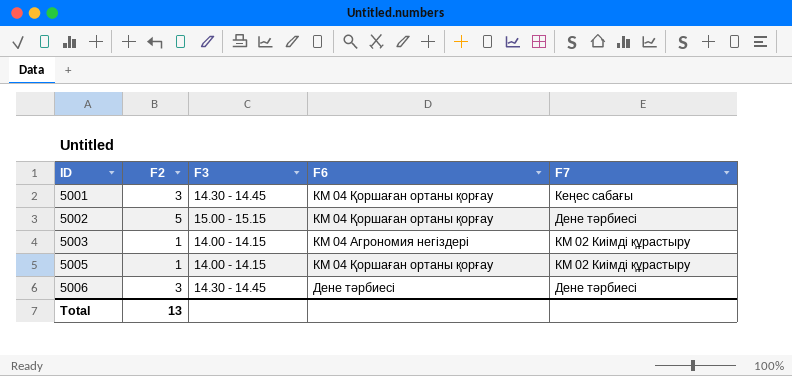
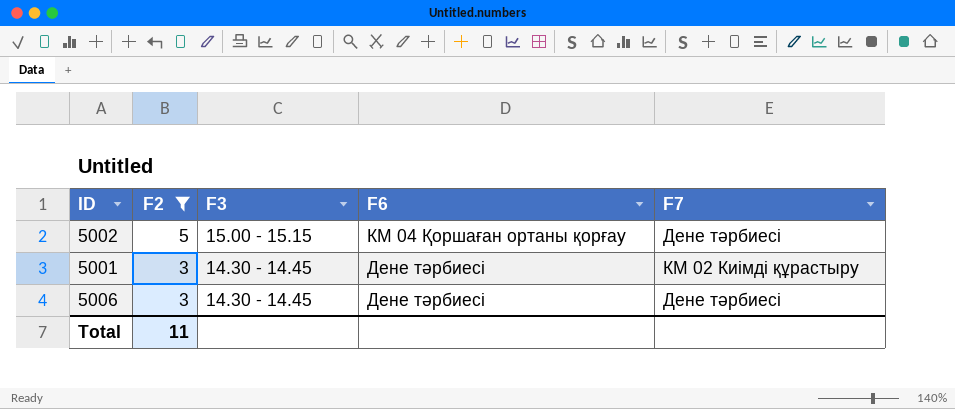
filter: none -> F2 != 1
row order: ID ascending -> F2 descending
5001 | F6: КМ 04 Қоршаған ортаны қорғау -> Дене тәрбиесі
5001 | F7: Кеңес сабағы -> КМ 02 Киімді құрастыру
Total | F2: 13 -> 11

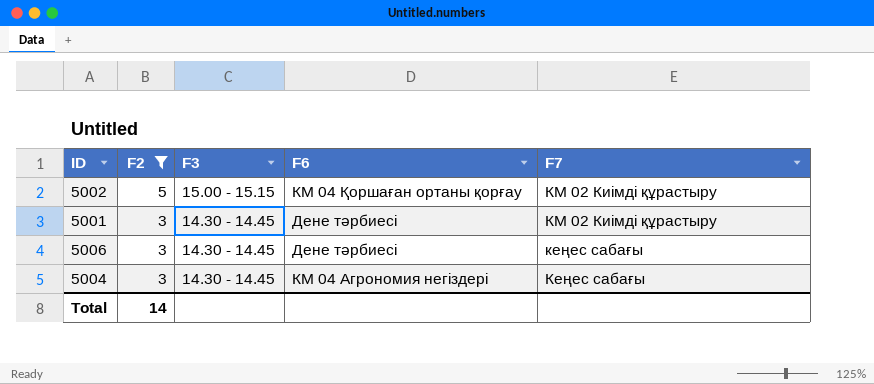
5002 | F7: Дене тәрбиесі -> КМ 02 Киімді құрастыру
5006 | F7: Дене тәрбиесі -> кеңес сабағы
row 5004: none -> 3 | 14.30 - 14.45 | КМ 04 Агрономия негіздері | Кеңес сабағы
Total | F2: 11 -> 14

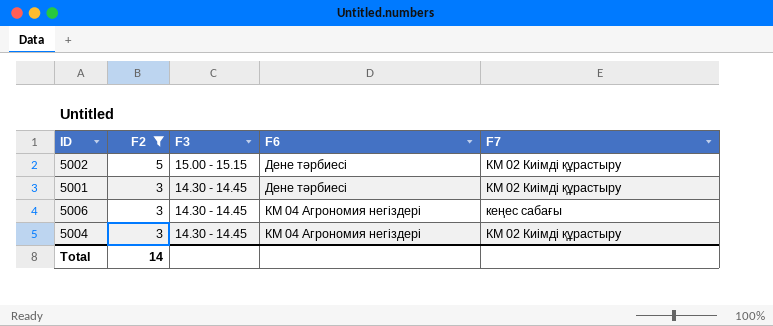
5002 | F6: КМ 04 Қоршаған ортаны қорғау -> Дене тәрбиесі
5006 | F6: Дене тәрбиесі -> КМ 04 Агрономия негіздері
5004 | F7: Кеңес сабағы -> КМ 02 Киімді құрастыру

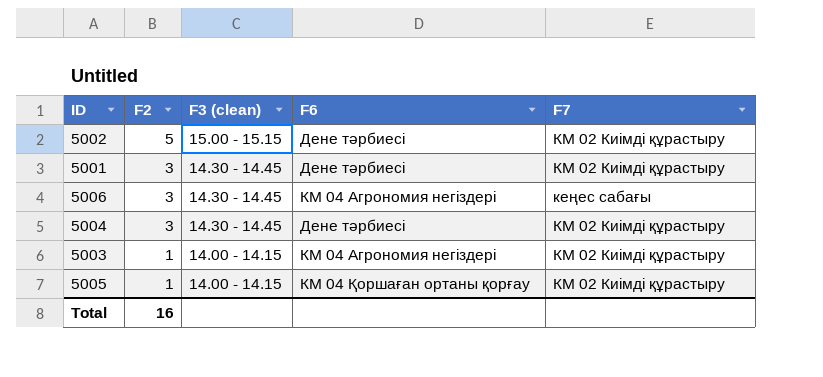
filter: F2 != 1 -> none
column name: F3 -> F3 (clean)
5004 | F6: КМ 04 Агрономия негіздері -> Дене тәрбиесі
Total | F2: 14 -> 16

